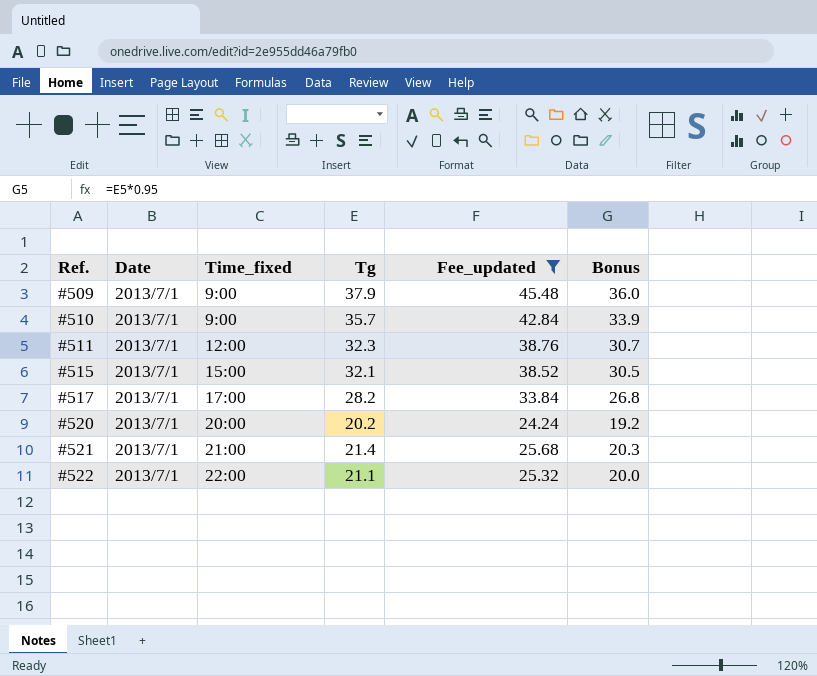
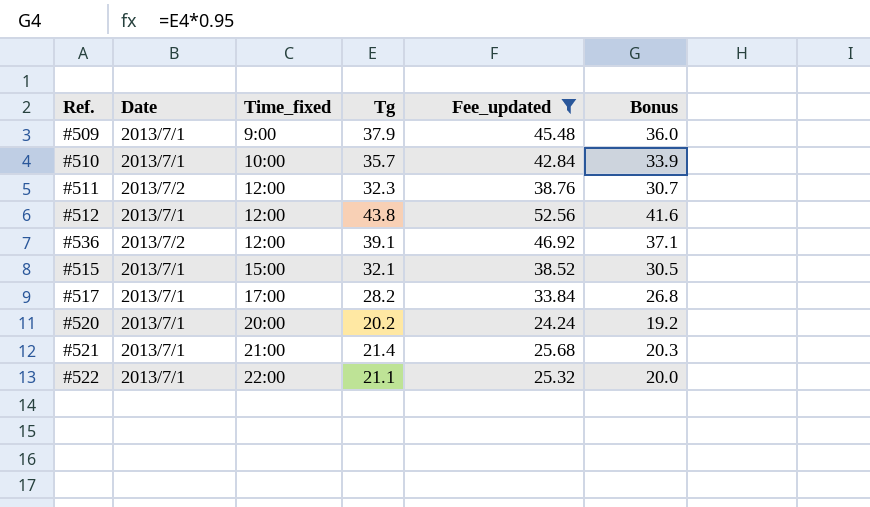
#510 | Time_fixed: 9:00 -> 10:00
#511 | Date: 2013/7/1 -> 2013/7/2
row #512: none -> 2013/7/1 | 12:00 | 43.8 | 52.56 | 41.6
row #536: none -> 2013/7/2 | 12:00 | 39.1 | 46.92 | 37.1

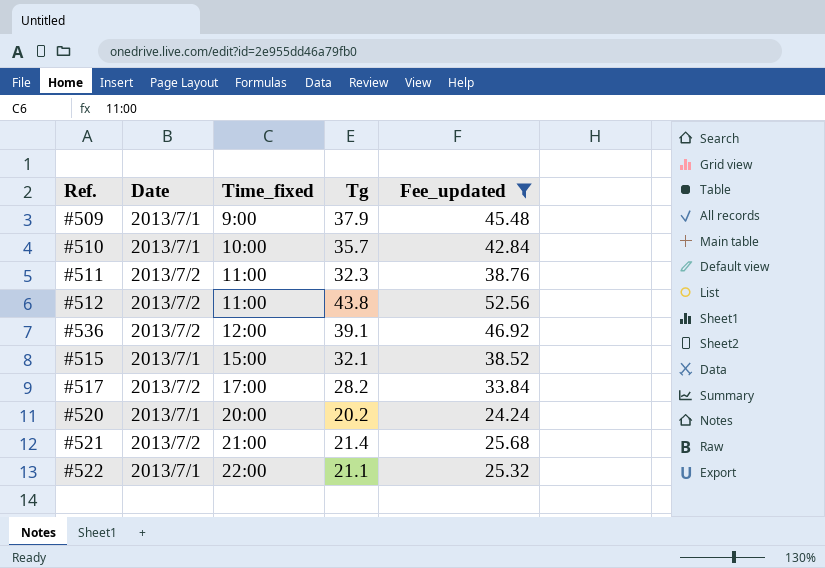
column Bonus | formula: [Tg] * 0.95 -> none
#511 | Time_fixed: 12:00 -> 11:00
#512 | Date: 2013/7/1 -> 2013/7/2
#512 | Time_fixed: 12:00 -> 11:00
#517 | Date: 2013/7/1 -> 2013/7/2
#521 | Date: 2013/7/1 -> 2013/7/2

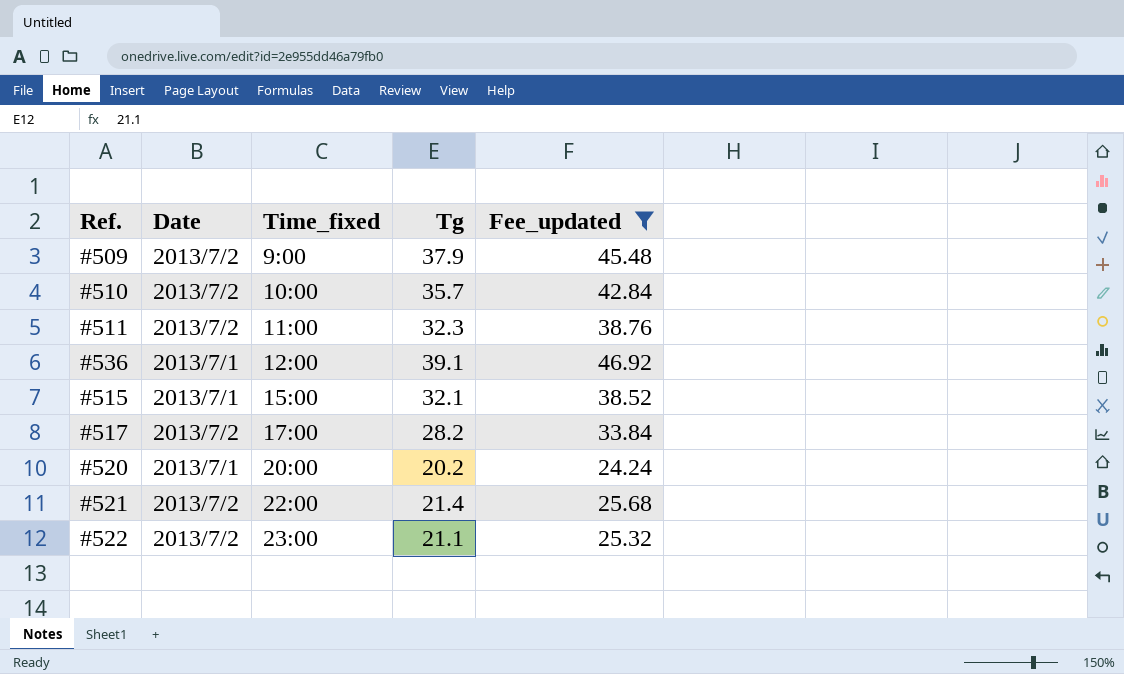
row #512: 2013/7/2 | 11:00 | 43.8 | 52.56 -> none
#509 | Date: 2013/7/1 -> 2013/7/2
#510 | Date: 2013/7/1 -> 2013/7/2
#536 | Date: 2013/7/2 -> 2013/7/1
#521 | Time_fixed: 21:00 -> 22:00
#522 | Date: 2013/7/1 -> 2013/7/2
#522 | Time_fixed: 22:00 -> 23:00

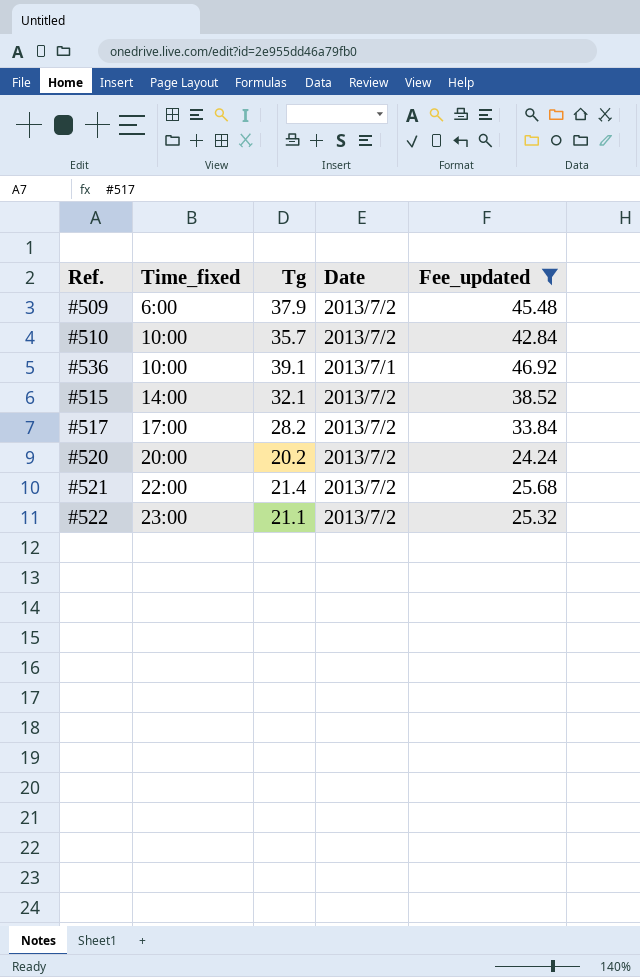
column Date | position: 2 -> 4
row #511: 2013/7/2 | 11:00 | 32.3 | 38.76 -> none
#509 | Time_fixed: 9:00 -> 6:00
#536 | Time_fixed: 12:00 -> 10:00
#515 | Time_fixed: 15:00 -> 14:00
#515 | Date: 2013/7/1 -> 2013/7/2
#520 | Date: 2013/7/1 -> 2013/7/2

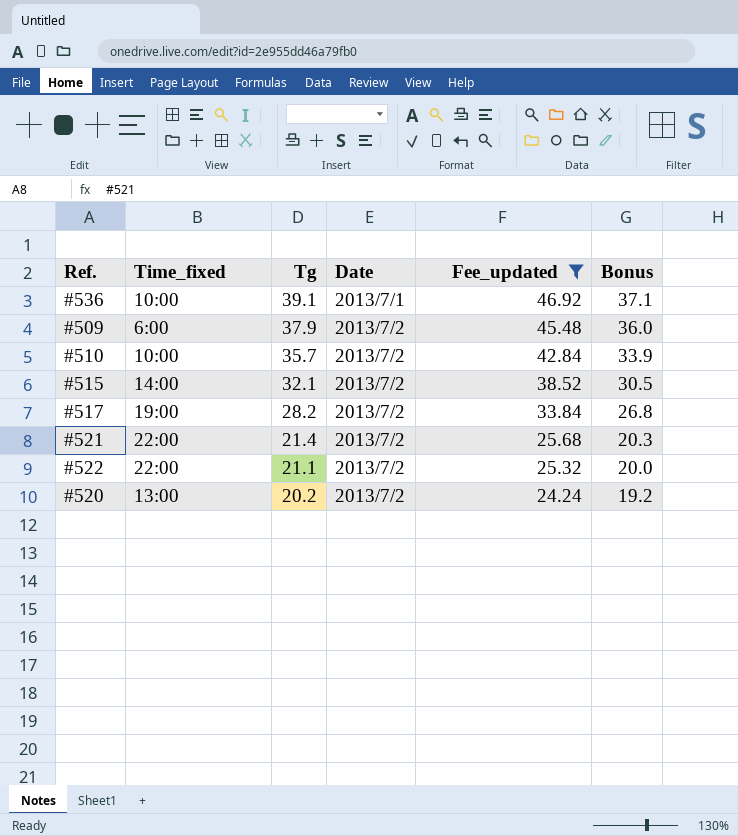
row order: Time_fixed ascending -> Tg descending
column Bonus | formula: none -> [Tg] * 0.95
#517 | Time_fixed: 17:00 -> 19:00
#522 | Time_fixed: 23:00 -> 22:00
#520 | Time_fixed: 20:00 -> 13:00

